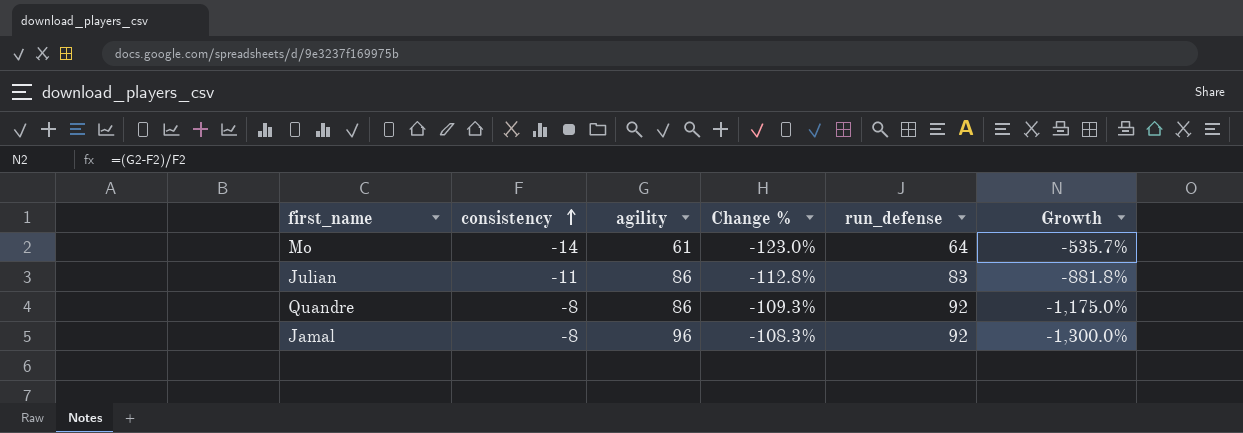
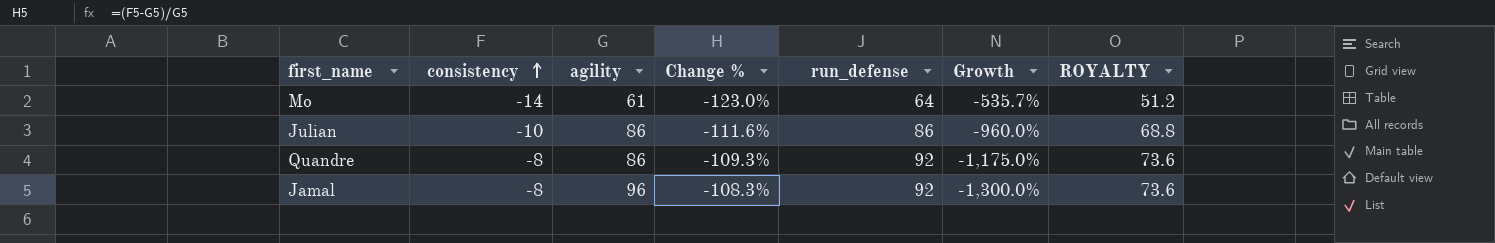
column ROYALTY | formula: none -> [run_defense] * 0.8
Julian | consistency: -11 -> -10
Julian | Change %: -112.8% -> -111.6%
Julian | run_defense: 83 -> 86
Julian | Growth: -881.8% -> -960.0%

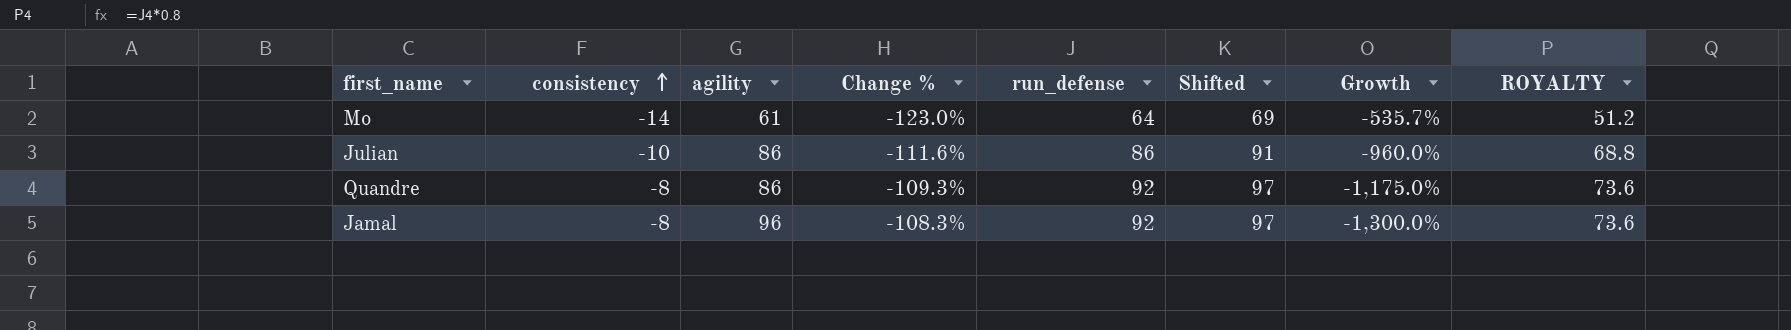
column Shifted | formula: none -> [run_defense] + 5

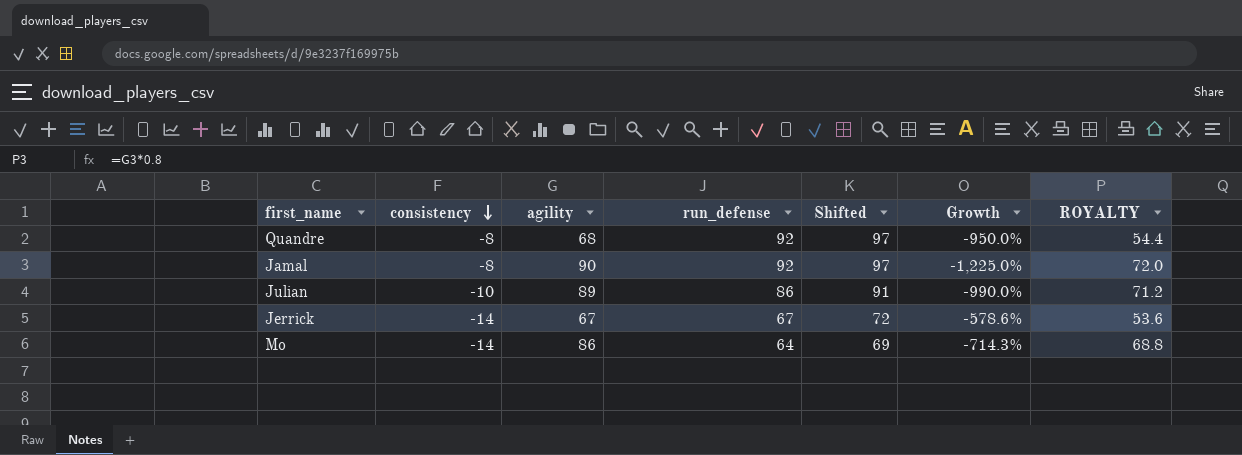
row order: consistency ascending -> consistency descending
column Change % | formula: ([consistency] - [agility]) / [agility] -> none
column ROYALTY | formula: [run_defense] * 0.8 -> [agility] * 0.8
Quandre | agility: 86 -> 68
Quandre | Growth: -1,175.0% -> -950.0%
Jamal | agility: 96 -> 90
Jamal | Growth: -1,300.0% -> -1,225.0%
Julian | agility: 86 -> 89
Julian | Growth: -960.0% -> -990.0%
row Jerrick: none -> -14 | 67 | 67 | 72 | -578.6% | 53.6
Mo | agility: 61 -> 86
Mo | Growth: -535.7% -> -714.3%

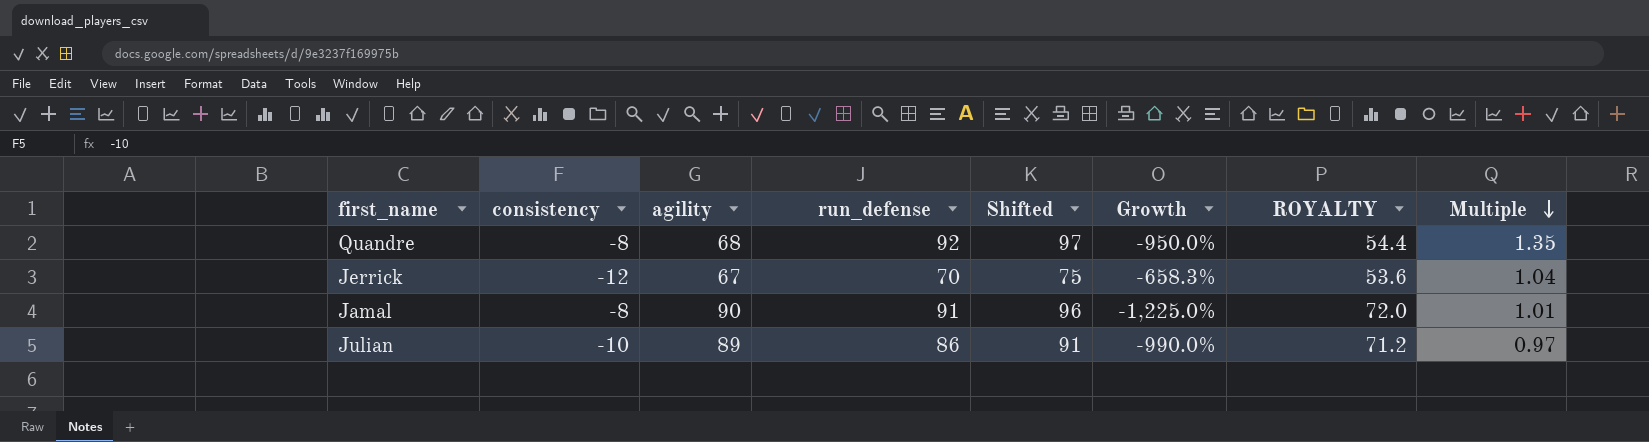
row order: consistency descending -> Multiple descending
column Multiple | formula: none -> [run_defense] / [agility]
row Mo: -14 | 86 | 64 | 69 | -714.3% | 68.8 -> none
Jerrick | consistency: -14 -> -12
Jerrick | run_defense: 67 -> 70
Jerrick | Shifted: 72 -> 75
Jerrick | Growth: -578.6% -> -658.3%
Jamal | run_defense: 92 -> 91
Jamal | Shifted: 97 -> 96

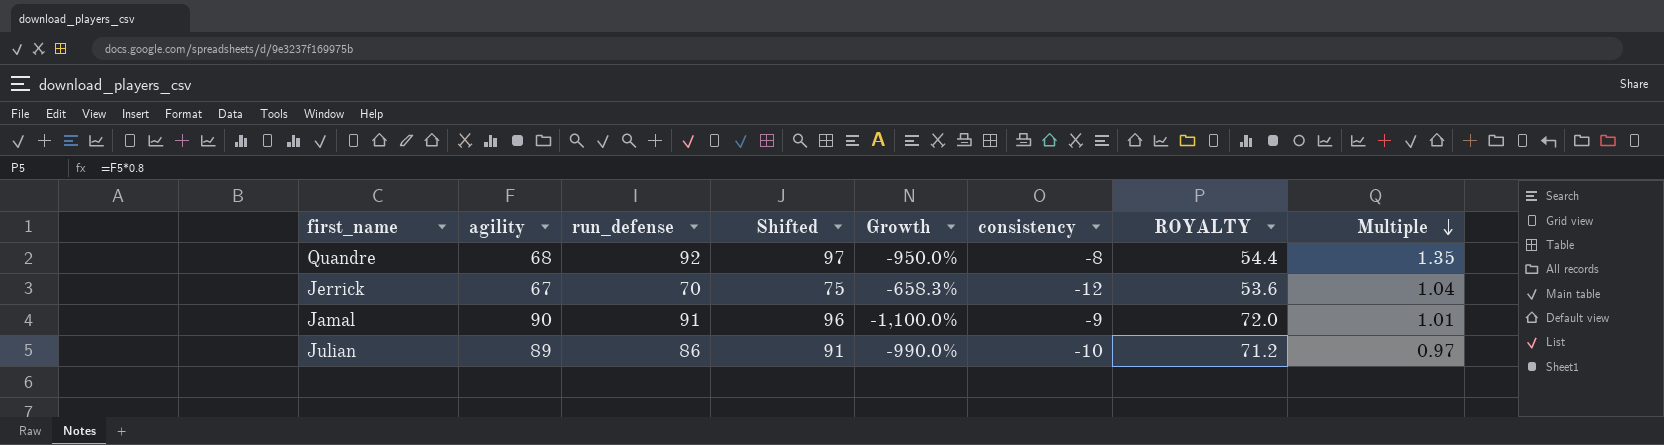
column consistency | position: 2 -> 6
Jamal | Growth: -1,225.0% -> -1,100.0%
Jamal | consistency: -8 -> -9

